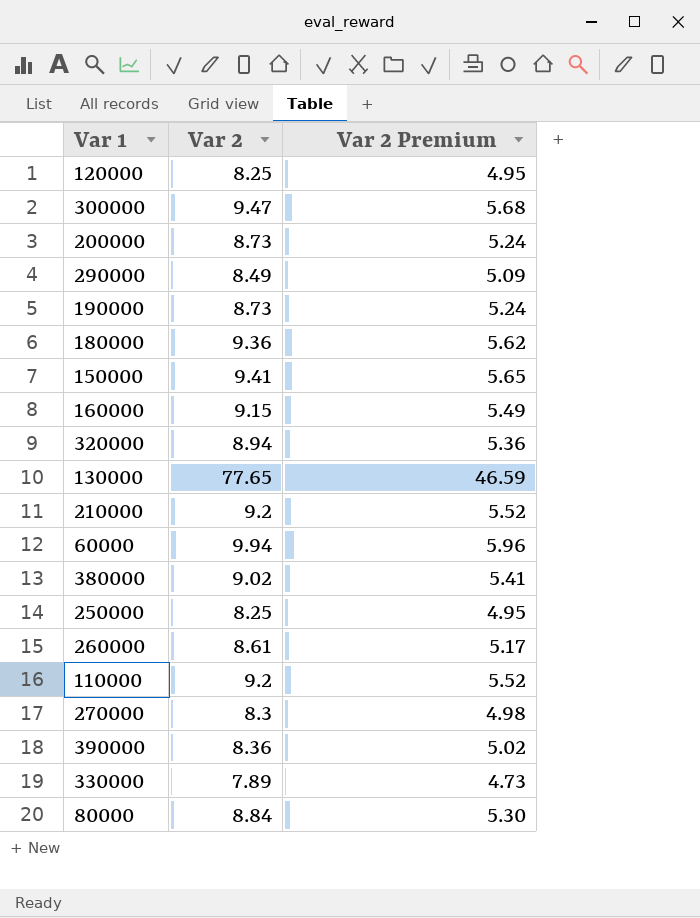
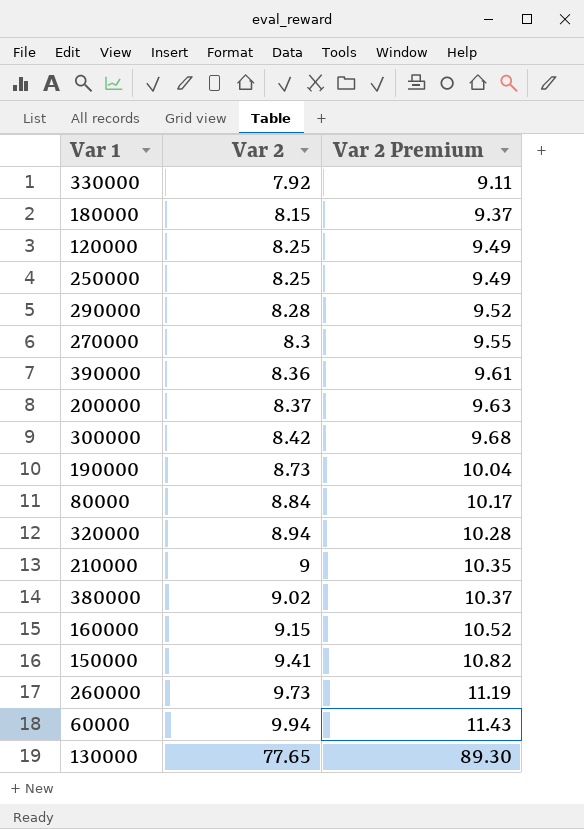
row order: none -> Var 2 ascending
column Var 2 Premium | formula: [Var 2] * 0.6 -> [Var 2] * 1.15
row 110000: 9.2 | 5.52 -> none
330000 | Var 2: 7.89 -> 7.92
180000 | Var 2: 9.36 -> 8.15
290000 | Var 2: 8.49 -> 8.28
200000 | Var 2: 8.73 -> 8.37
300000 | Var 2: 9.47 -> 8.42
210000 | Var 2: 9.2 -> 9
260000 | Var 2: 8.61 -> 9.73

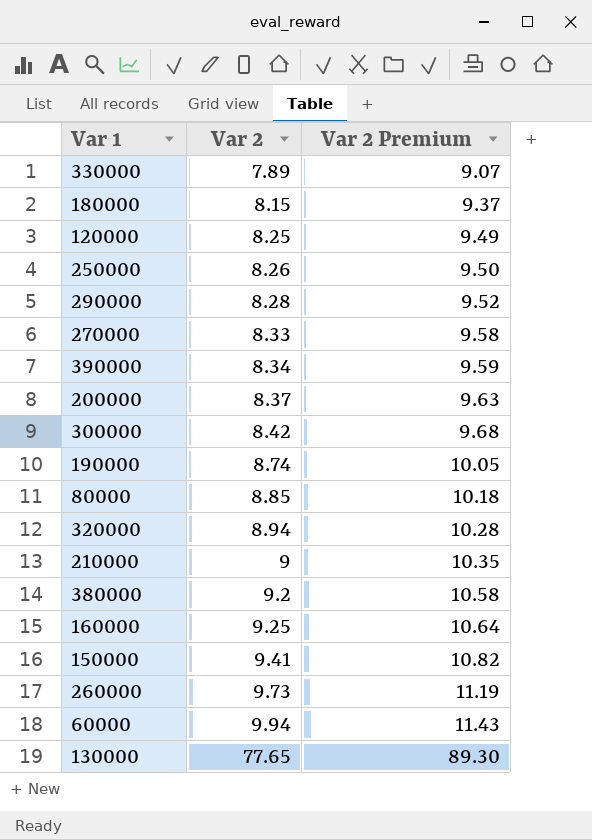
330000 | Var 2: 7.92 -> 7.89
330000 | Var 2 Premium: 9.11 -> 9.07
250000 | Var 2: 8.25 -> 8.26
250000 | Var 2 Premium: 9.49 -> 9.50
270000 | Var 2: 8.3 -> 8.33
270000 | Var 2 Premium: 9.55 -> 9.58
390000 | Var 2: 8.36 -> 8.34
390000 | Var 2 Premium: 9.61 -> 9.59
190000 | Var 2: 8.73 -> 8.74
190000 | Var 2 Premium: 10.04 -> 10.05
80000 | Var 2: 8.84 -> 8.85
80000 | Var 2 Premium: 10.17 -> 10.18
380000 | Var 2: 9.02 -> 9.2
380000 | Var 2 Premium: 10.37 -> 10.58
160000 | Var 2: 9.15 -> 9.25
160000 | Var 2 Premium: 10.52 -> 10.64

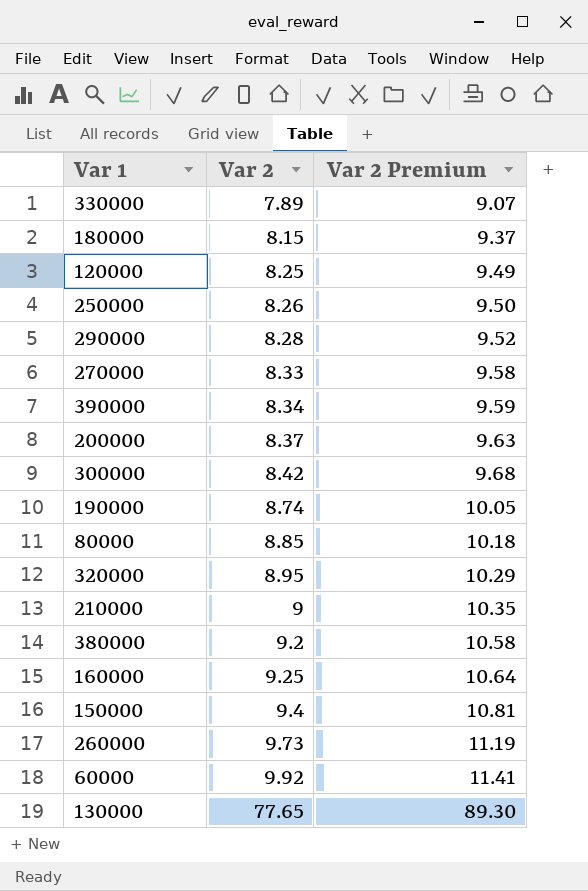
320000 | Var 2: 8.94 -> 8.95
320000 | Var 2 Premium: 10.28 -> 10.29
150000 | Var 2: 9.41 -> 9.4
150000 | Var 2 Premium: 10.82 -> 10.81
60000 | Var 2: 9.94 -> 9.92
60000 | Var 2 Premium: 11.43 -> 11.41

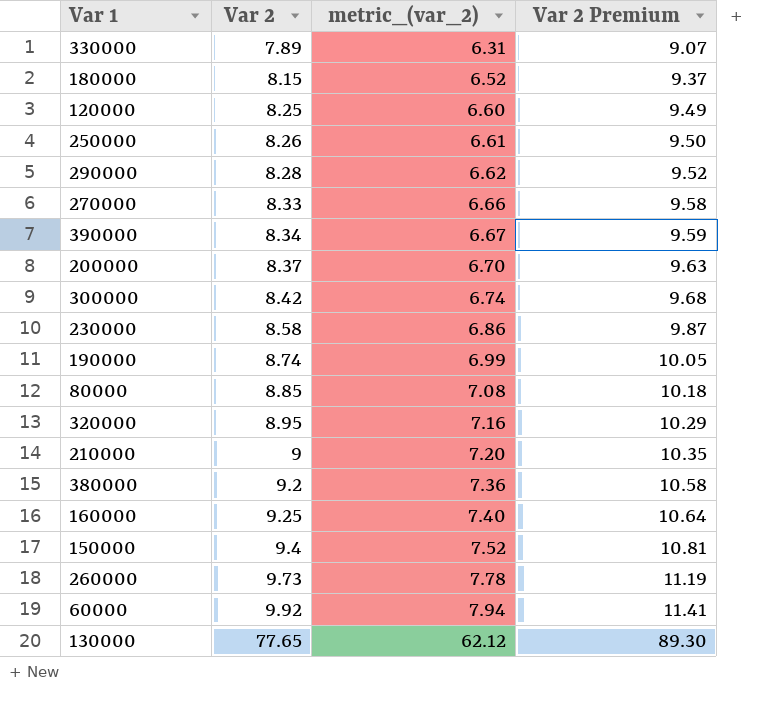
column metric_(var_2) | formula: none -> [Var 2] * 0.8
row 230000: none -> 8.58 | 6.86 | 9.87

